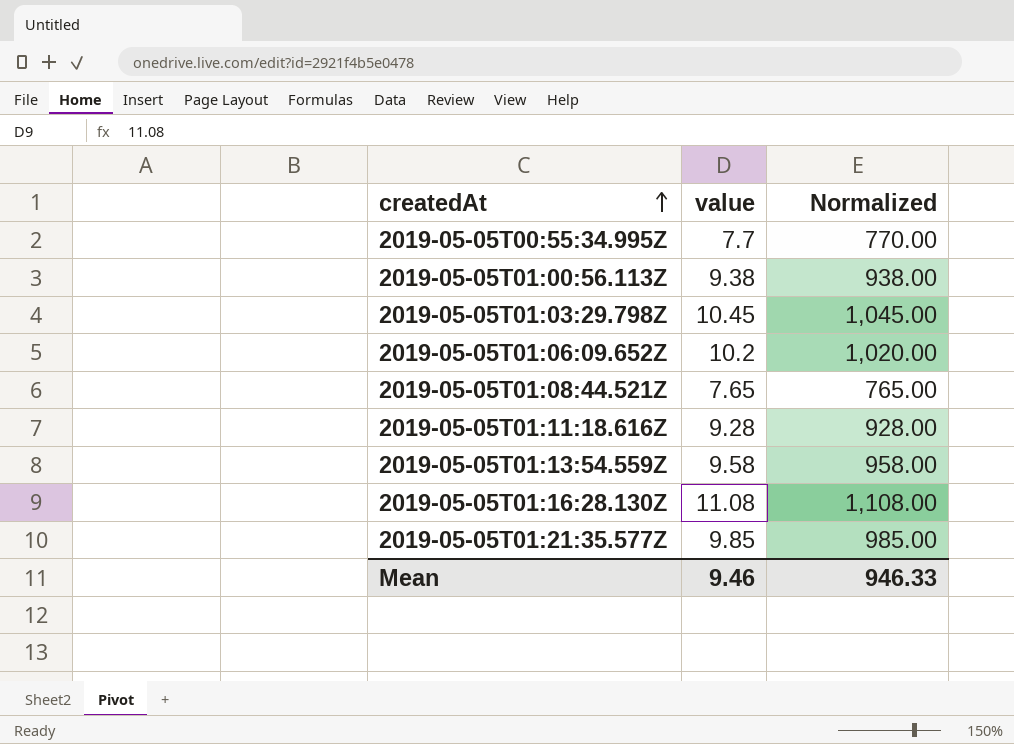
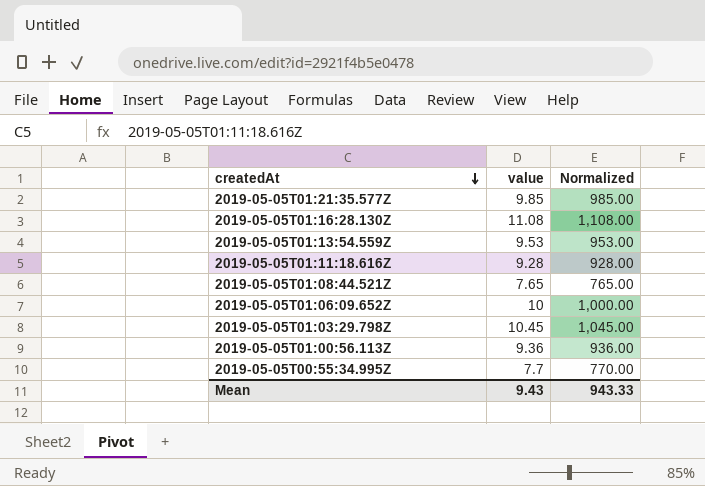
row order: createdAt ascending -> createdAt descending
2019-05-05T01:13:54.559Z | value: 9.58 -> 9.53
2019-05-05T01:13:54.559Z | Normalized: 958.00 -> 953.00
2019-05-05T01:06:09.652Z | value: 10.2 -> 10
2019-05-05T01:06:09.652Z | Normalized: 1,020.00 -> 1,000.00
2019-05-05T01:00:56.113Z | value: 9.38 -> 9.36
2019-05-05T01:00:56.113Z | Normalized: 938.00 -> 936.00
Mean | value: 9.46 -> 9.43
Mean | Normalized: 946.33 -> 943.33

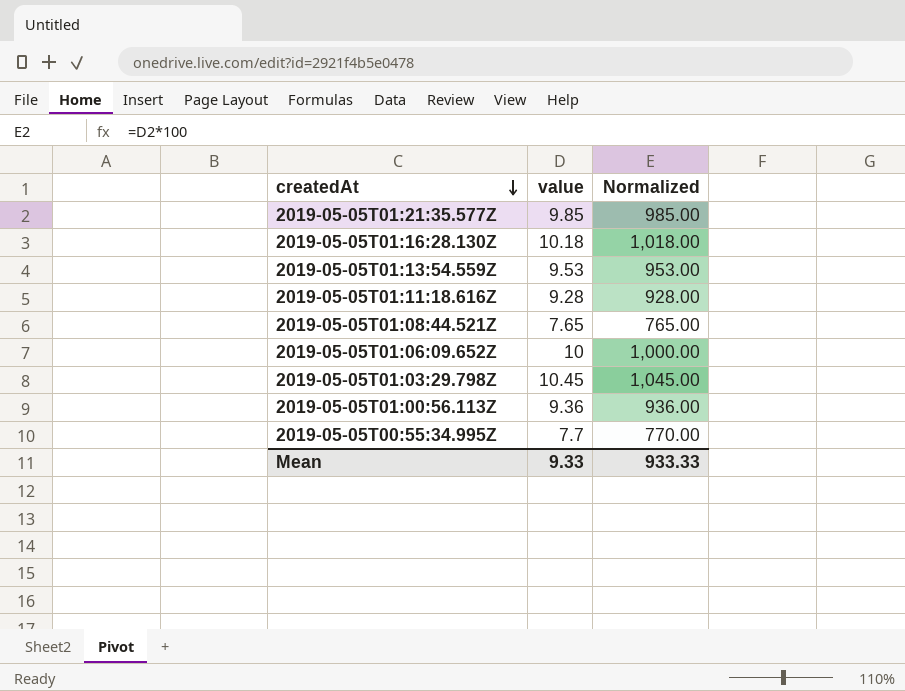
2019-05-05T01:16:28.130Z | value: 11.08 -> 10.18
2019-05-05T01:16:28.130Z | Normalized: 1,108.00 -> 1,018.00
Mean | value: 9.43 -> 9.33
Mean | Normalized: 943.33 -> 933.33

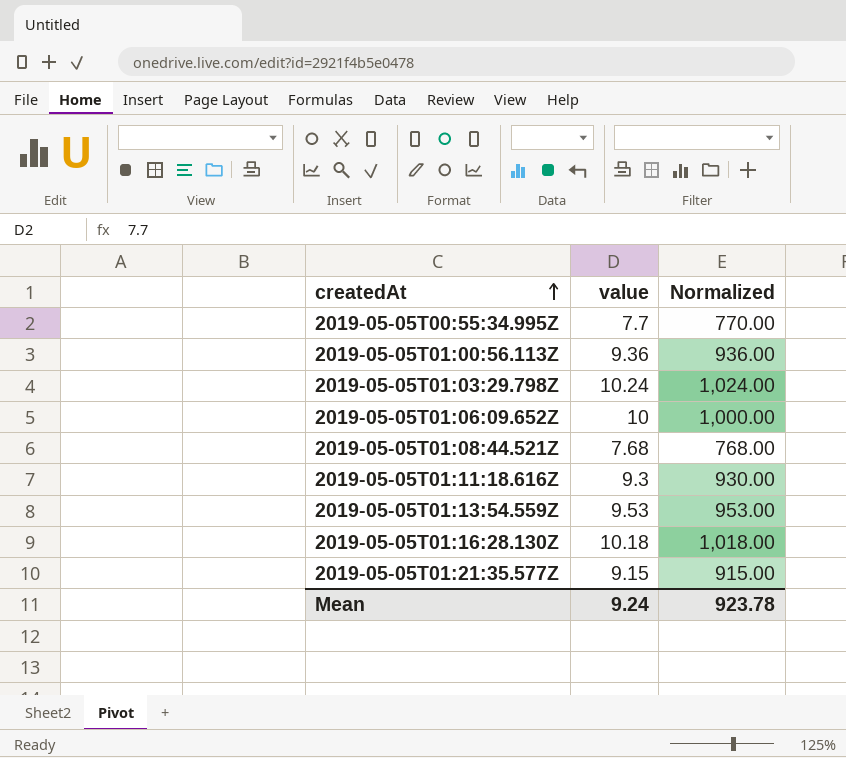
row order: createdAt descending -> createdAt ascending
2019-05-05T01:03:29.798Z | value: 10.45 -> 10.24
2019-05-05T01:03:29.798Z | Normalized: 1,045.00 -> 1,024.00
2019-05-05T01:08:44.521Z | value: 7.65 -> 7.68
2019-05-05T01:08:44.521Z | Normalized: 765.00 -> 768.00
2019-05-05T01:11:18.616Z | value: 9.28 -> 9.3
2019-05-05T01:11:18.616Z | Normalized: 928.00 -> 930.00
2019-05-05T01:21:35.577Z | value: 9.85 -> 9.15
2019-05-05T01:21:35.577Z | Normalized: 985.00 -> 915.00
Mean | value: 9.33 -> 9.24
Mean | Normalized: 933.33 -> 923.78

